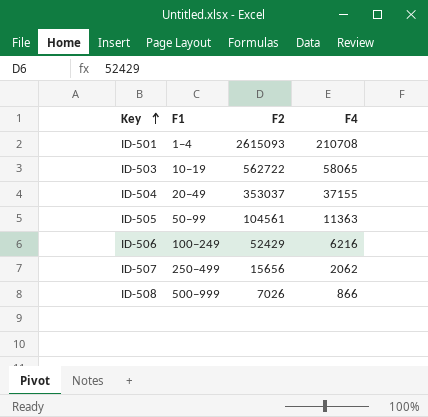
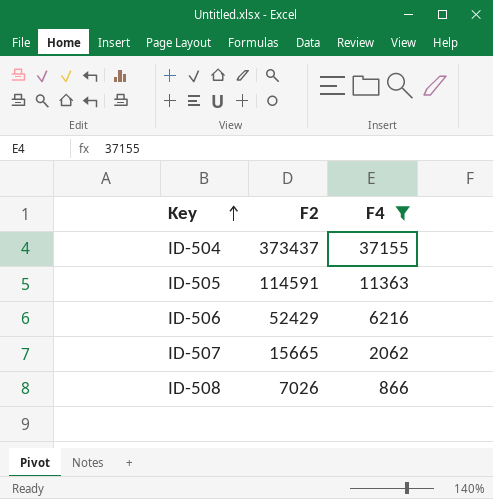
filter: none -> F4 <= 37155
column F1 | position: 2 -> none
ID-504 | F2: 353037 -> 373437
ID-505 | F2: 104561 -> 114591
ID-507 | F2: 15656 -> 15665

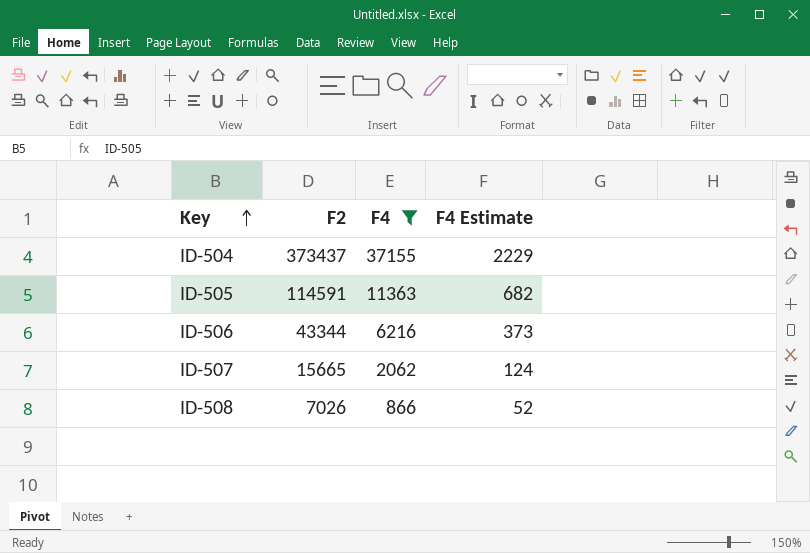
column F4 Estimate | formula: none -> [F4] * 0.06
ID-506 | F2: 52429 -> 43344

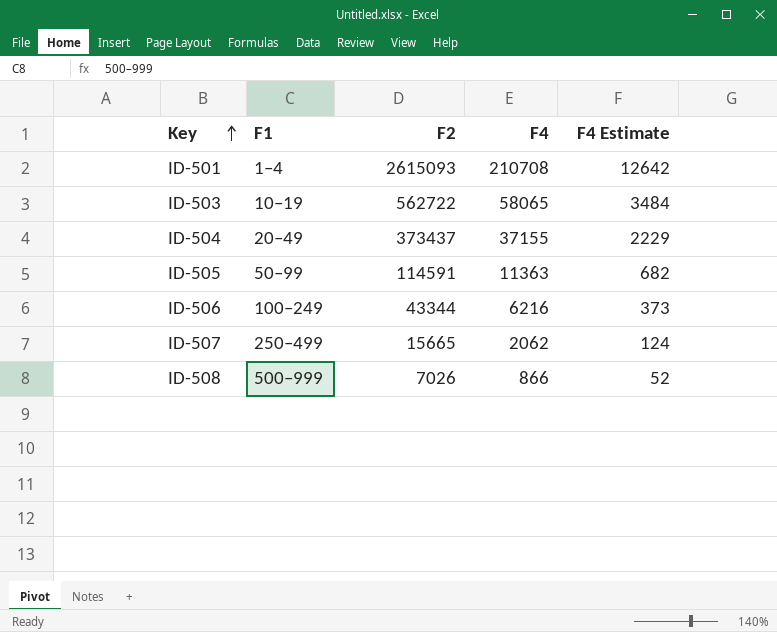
filter: F4 <= 37155 -> none
column F1 | position: none -> 2

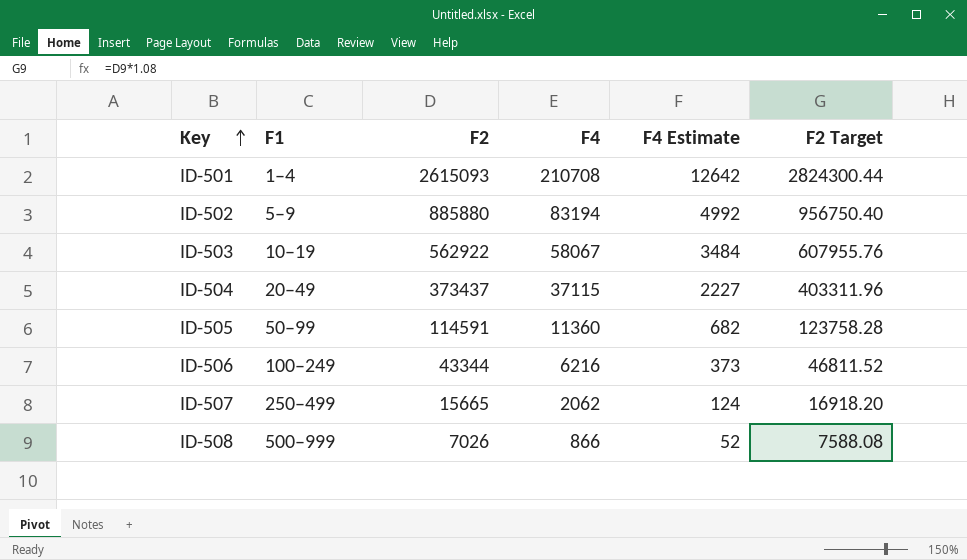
column F2 Target | formula: none -> [F2] * 1.08
row ID-502: none -> 5–9 | 885880 | 83194 | 4992 | 956750.40
ID-503 | F2: 562722 -> 562922
ID-503 | F4: 58065 -> 58067
ID-504 | F4: 37155 -> 37115
ID-504 | F4 Estimate: 2229 -> 2227
ID-505 | F4: 11363 -> 11360

